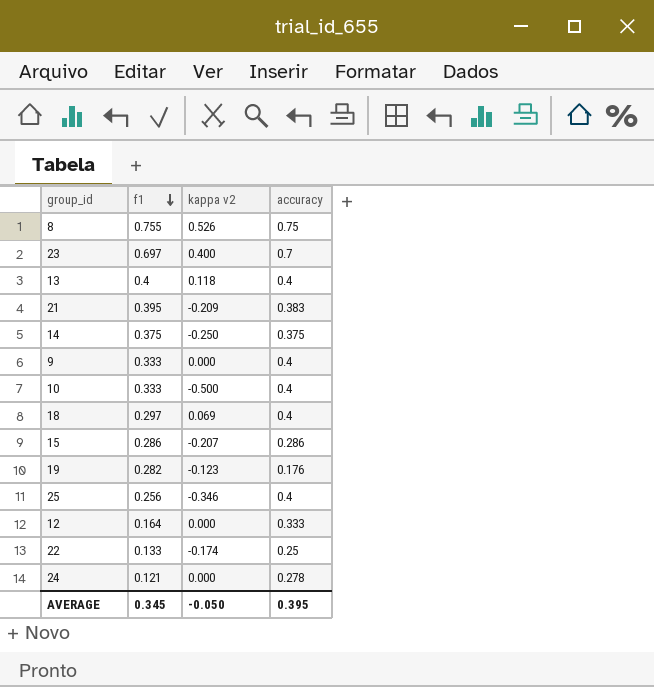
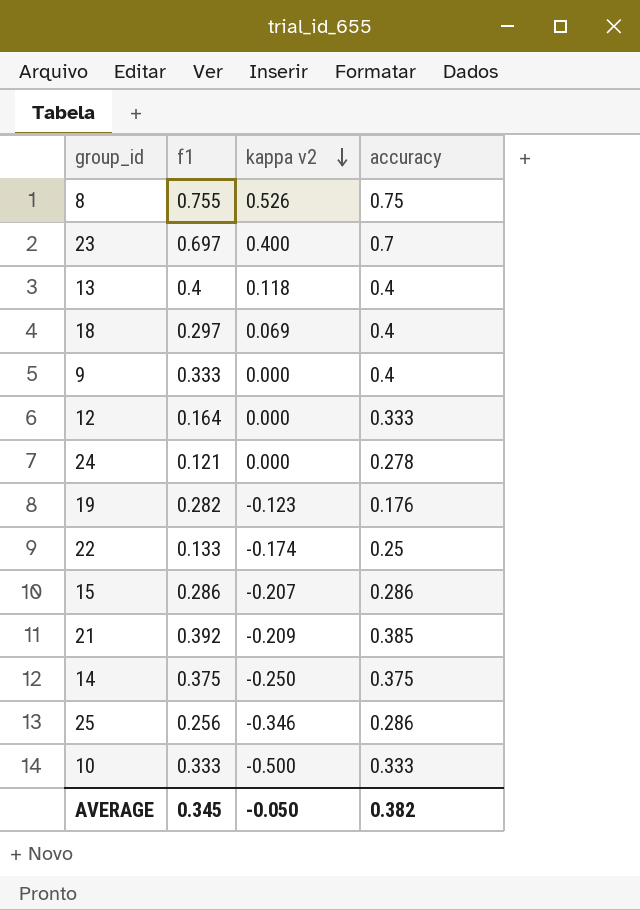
row order: f1 descending -> kappa v2 descending
21 | f1: 0.395 -> 0.392
21 | accuracy: 0.383 -> 0.385
25 | accuracy: 0.4 -> 0.286
10 | accuracy: 0.4 -> 0.333
AVERAGE | accuracy: 0.395 -> 0.382

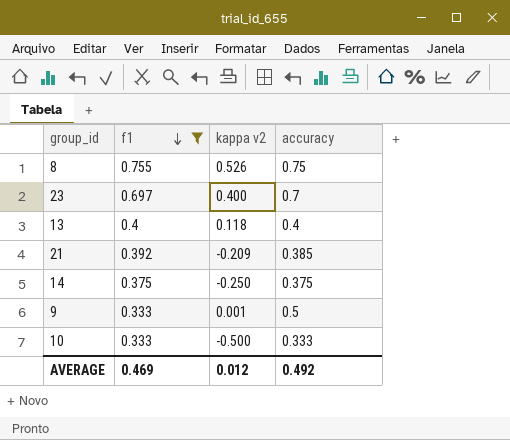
filter: none -> f1 >= 0.333
row order: kappa v2 descending -> f1 descending
9 | kappa v2: 0.000 -> 0.001
9 | accuracy: 0.4 -> 0.5
AVERAGE | f1: 0.345 -> 0.469
AVERAGE | kappa v2: -0.050 -> 0.012
AVERAGE | accuracy: 0.382 -> 0.492

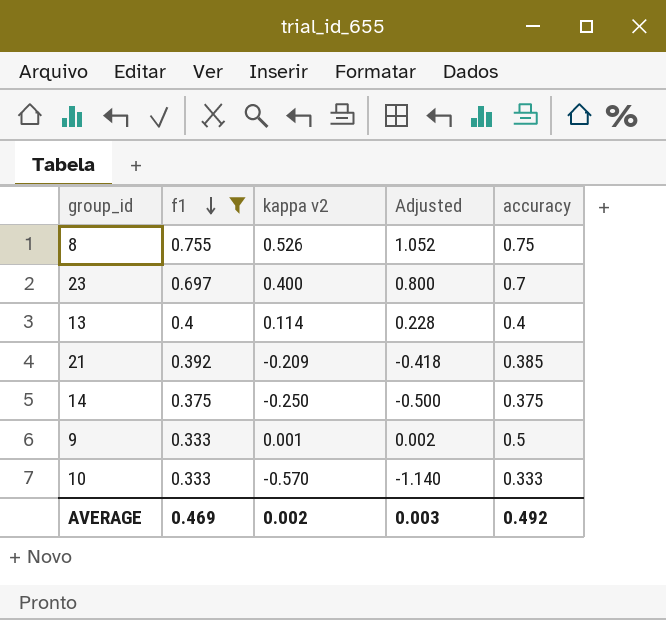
column Adjusted | formula: none -> [kappa v2] * 2
13 | kappa v2: 0.118 -> 0.114
10 | kappa v2: -0.500 -> -0.570
AVERAGE | kappa v2: 0.012 -> 0.002

